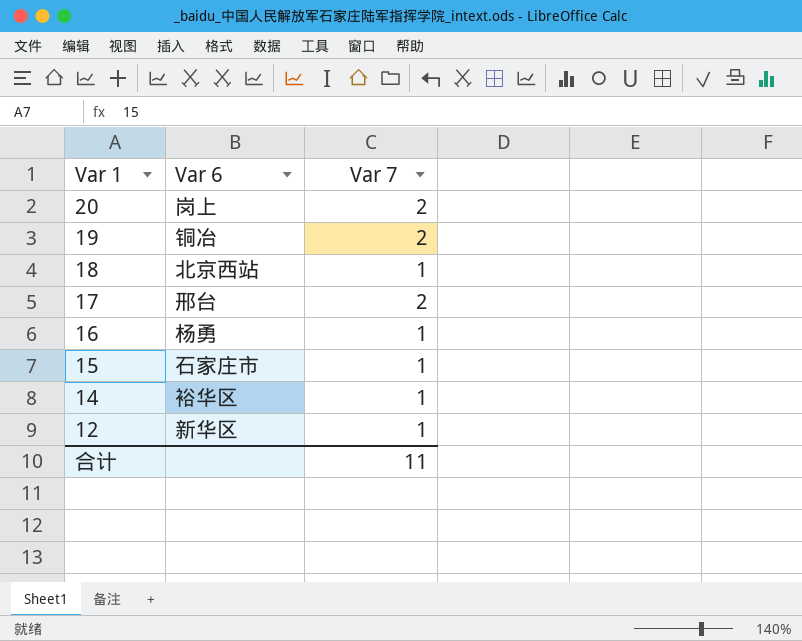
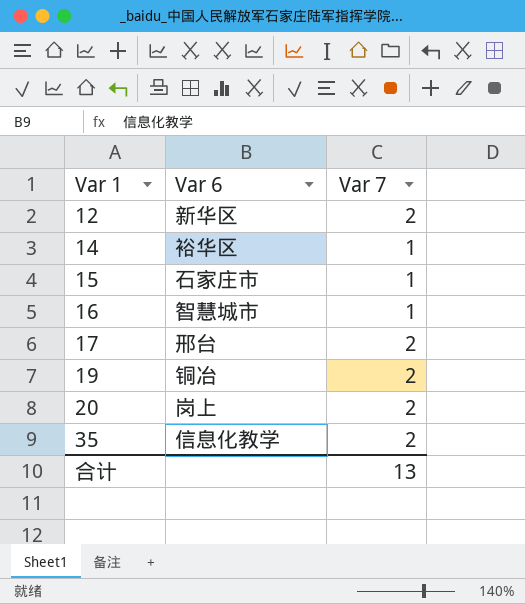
row order: Var 1 descending -> Var 1 ascending
row 18: 北京西站 | 1 -> none
12 | Var 7: 1 -> 2
16 | Var 6: 杨勇 -> 智慧城市
row 35: none -> 信息化教学 | 2
合计 | Var 7: 11 -> 13

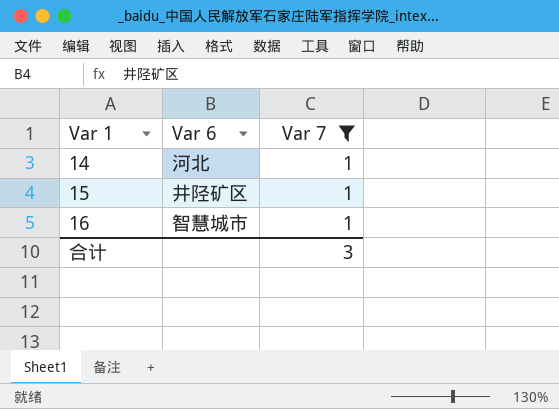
filter: none -> Var 7 = 1
14 | Var 6: 裕华区 -> 河北
15 | Var 6: 石家庄市 -> 井陉矿区
合计 | Var 7: 13 -> 3

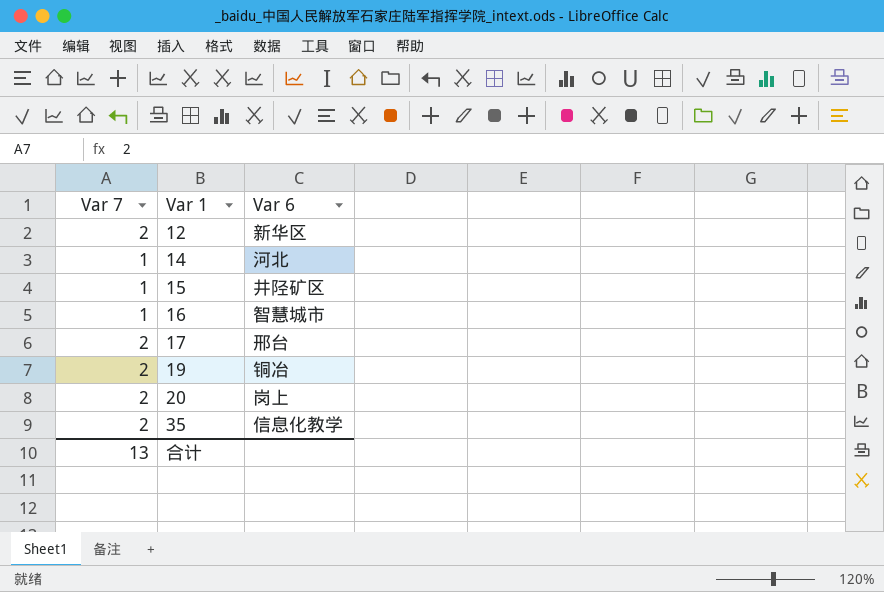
filter: Var 7 = 1 -> none
column Var 7 | position: 3 -> 1
合计 | Var 7: 3 -> 13

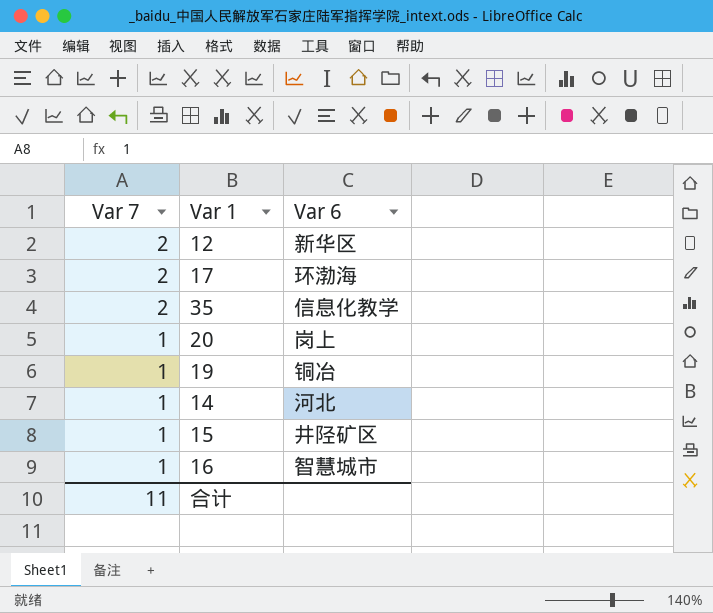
row order: Var 1 ascending -> Var 7 descending
17 | Var 6: 邢台 -> 环渤海
20 | Var 7: 2 -> 1
19 | Var 7: 2 -> 1
合计 | Var 7: 13 -> 11

